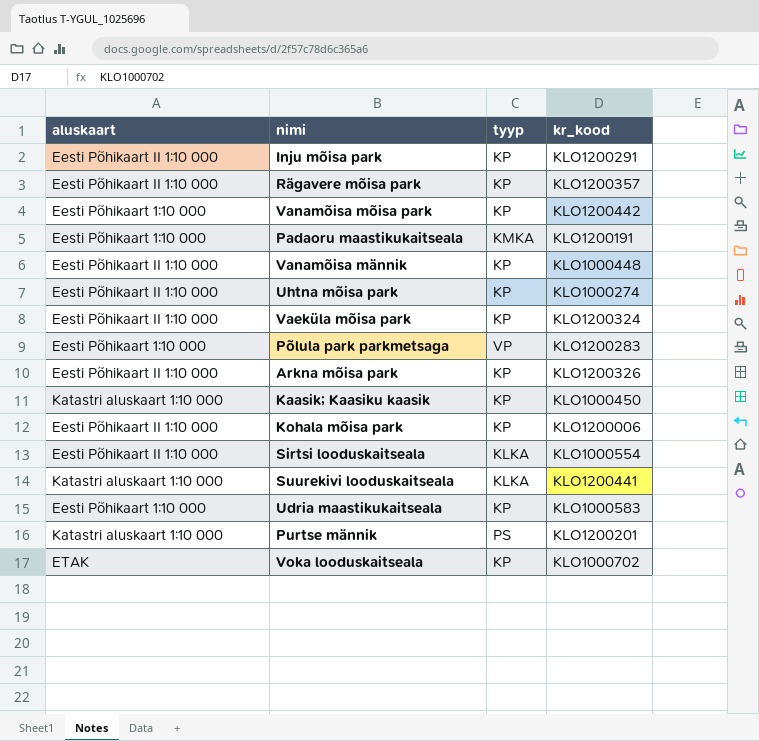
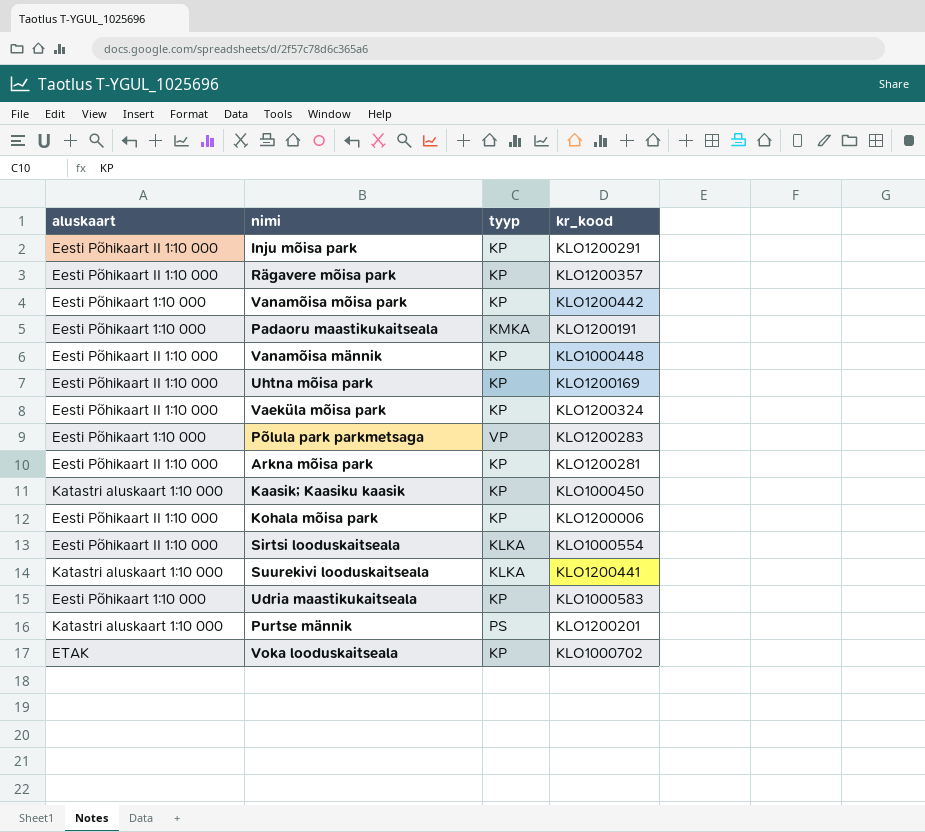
Uhtna mõisa park | kr_kood: KLO1000274 -> KLO1200169
Arkna mõisa park | kr_kood: KLO1200326 -> KLO1200281

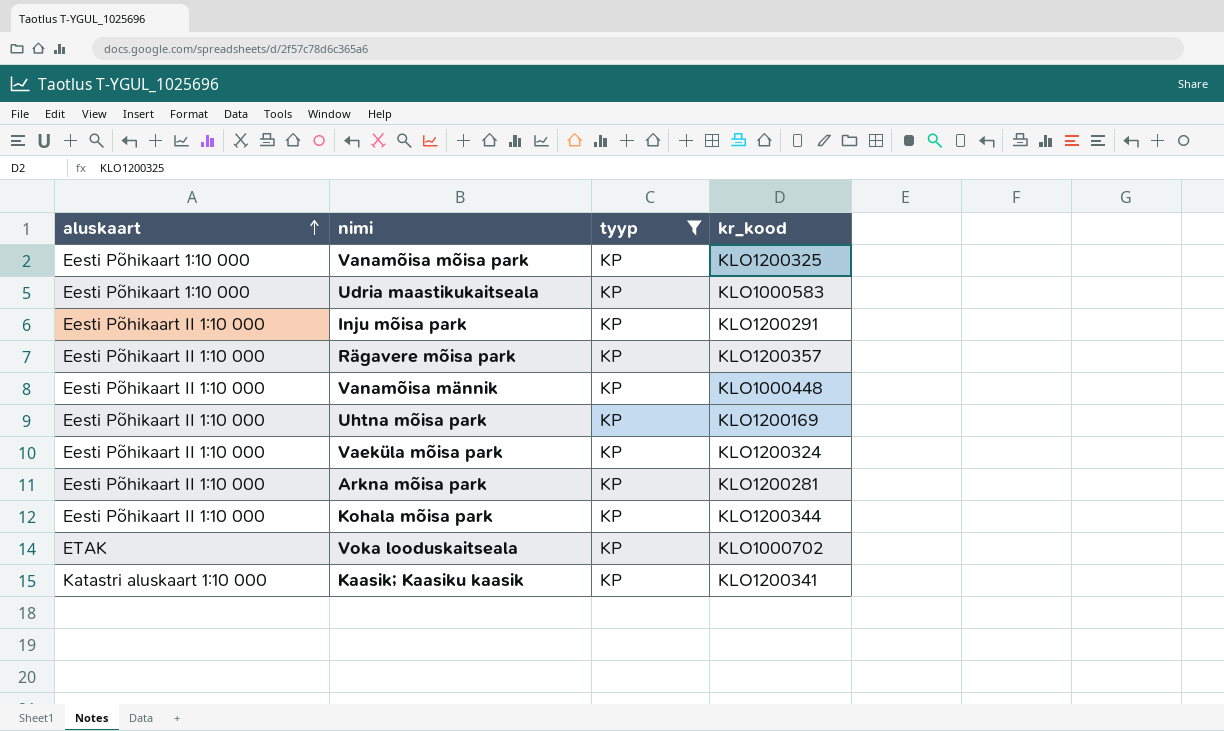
filter: none -> tyyp = KP
row order: none -> aluskaart ascending
Vanamõisa mõisa park | kr_kood: KLO1200442 -> KLO1200325
Kohala mõisa park | kr_kood: KLO1200006 -> KLO1200344
Kaasik; Kaasiku kaasik | kr_kood: KLO1000450 -> KLO1200341

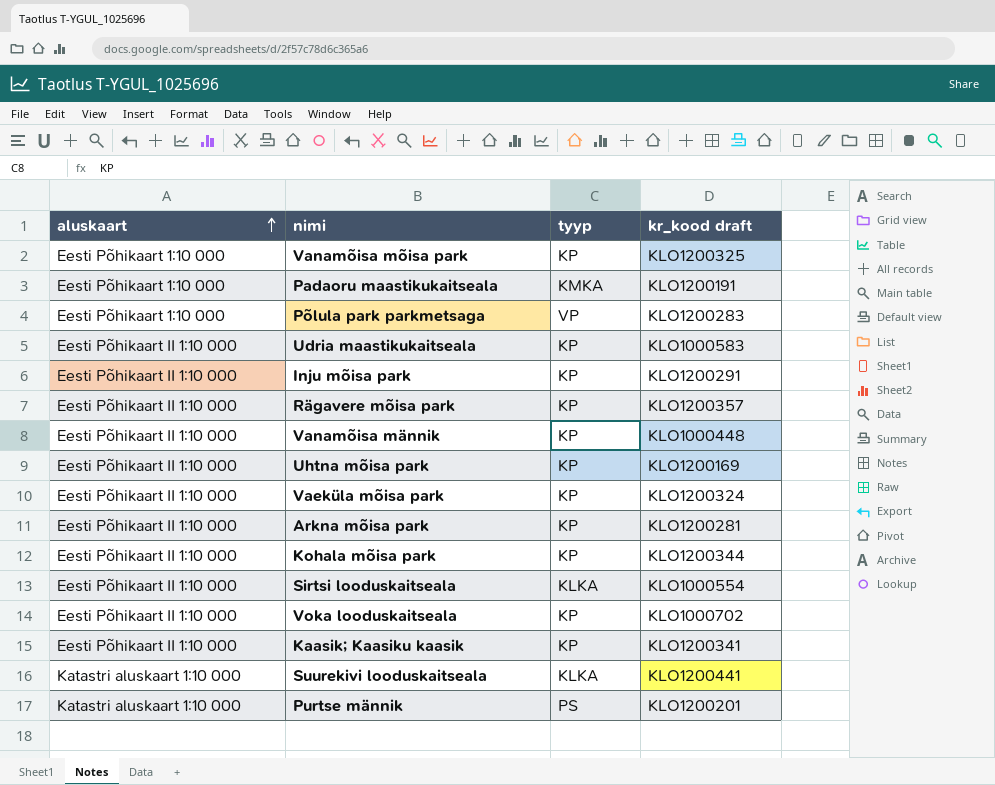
filter: tyyp = KP -> none
column name: kr_kood -> kr_kood draft
Udria maastikukaitseala | aluskaart: Eesti Põhikaart 1:10 000 -> Eesti Põhikaart II 1:10 000
Voka looduskaitseala | aluskaart: ETAK -> Eesti Põhikaart II 1:10 000
Kaasik; Kaasiku kaasik | aluskaart: Katastri aluskaart 1:10 000 -> Eesti Põhikaart II 1:10 000

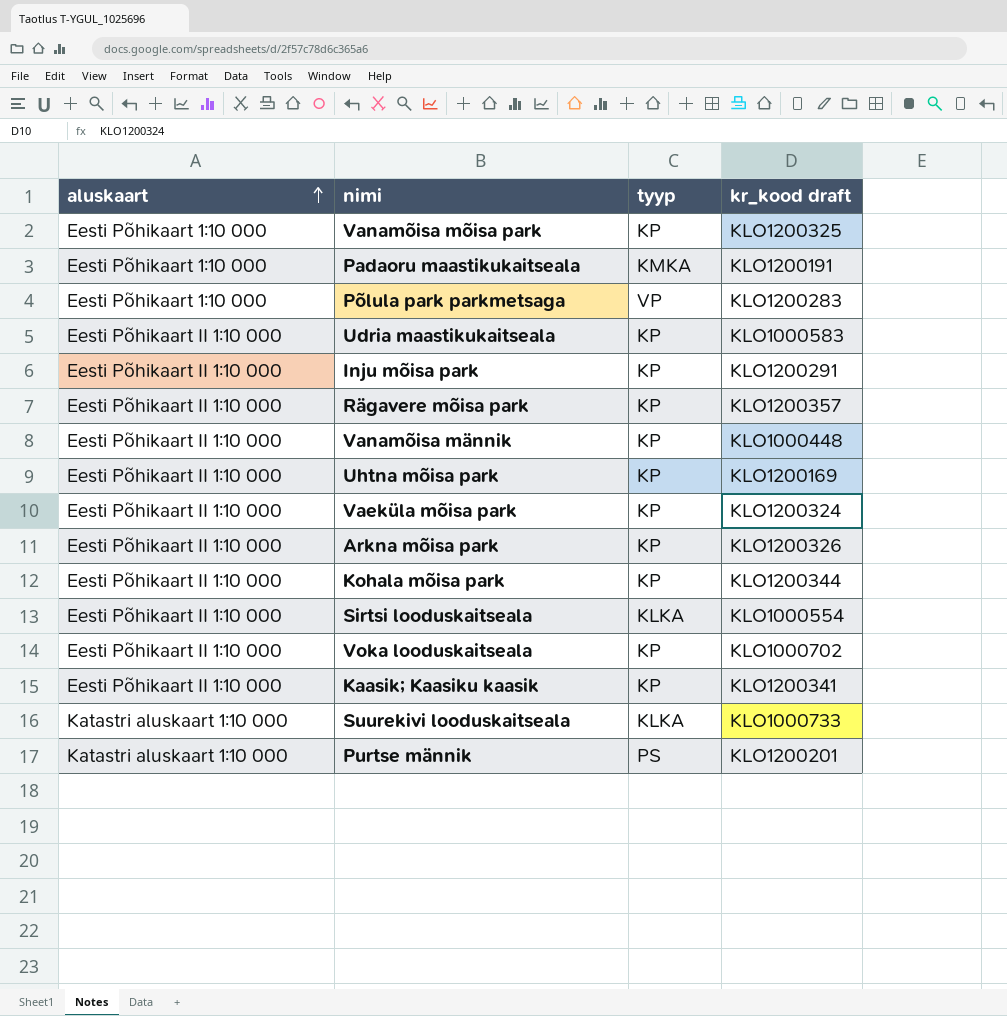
Arkna mõisa park | kr_kood draft: KLO1200281 -> KLO1200326
Suurekivi looduskaitseala | kr_kood draft: KLO1200441 -> KLO1000733

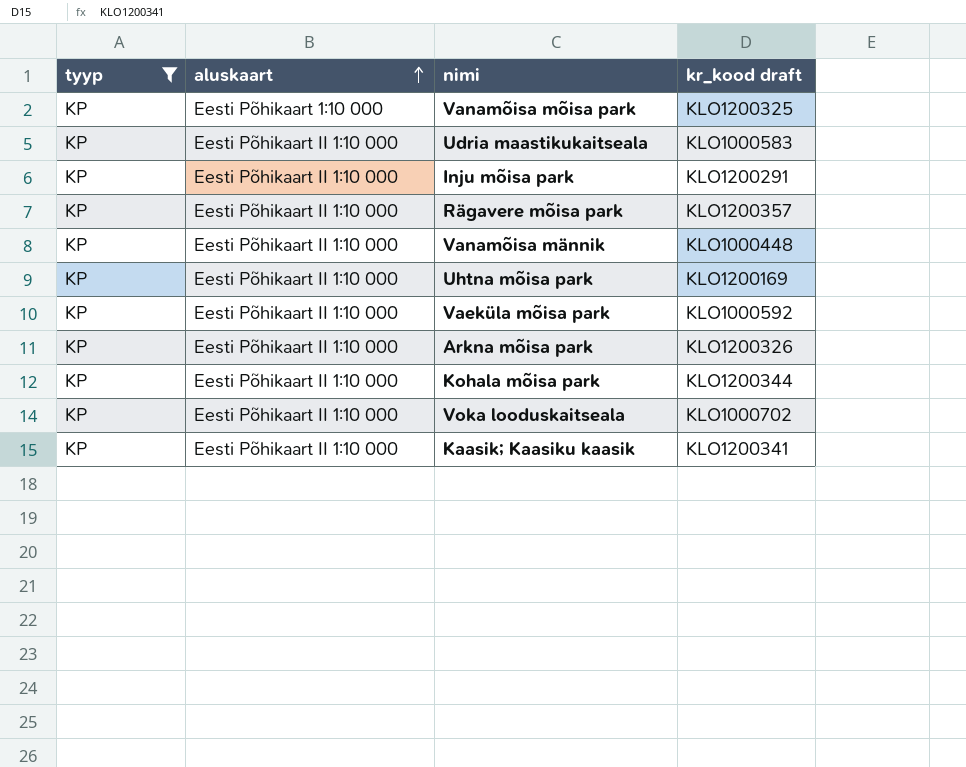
filter: none -> tyyp = KP
column tyyp | position: 3 -> 1
Vaeküla mõisa park | kr_kood draft: KLO1200324 -> KLO1000592

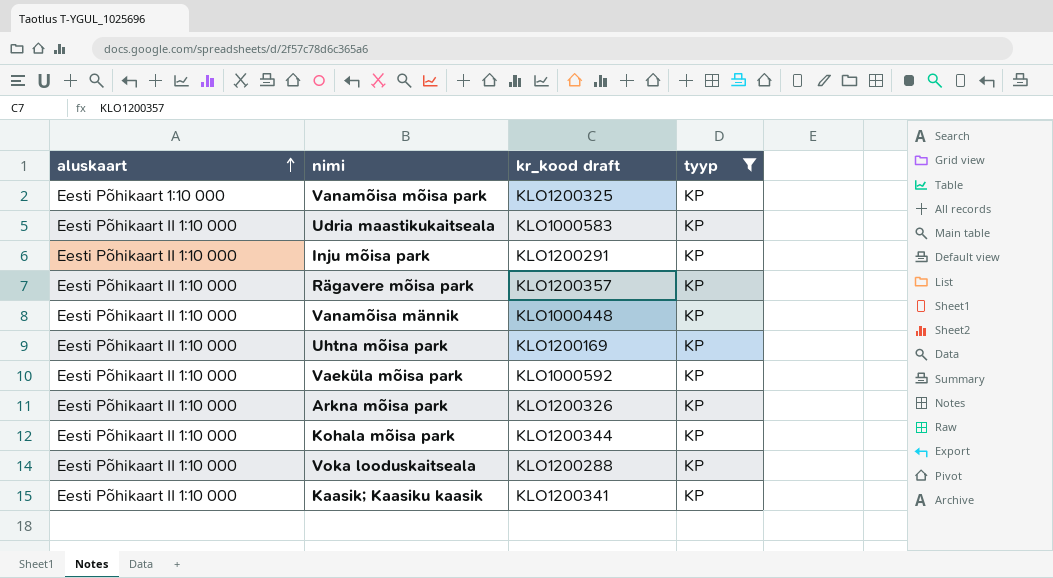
column tyyp | position: 1 -> 4
Voka looduskaitseala | kr_kood draft: KLO1000702 -> KLO1200288

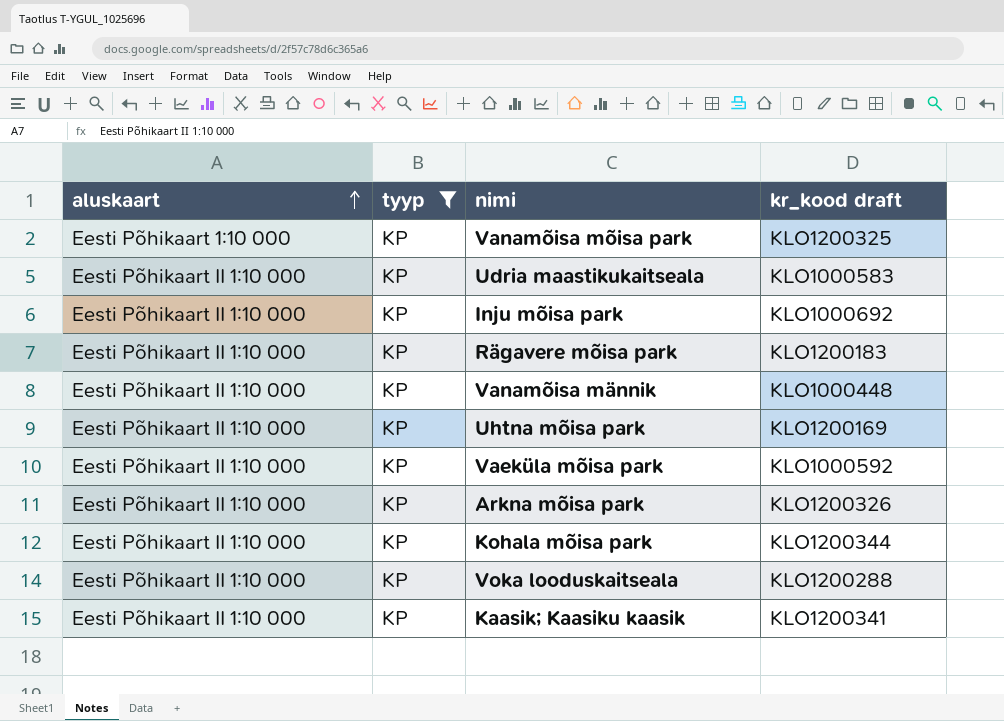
column tyyp | position: 4 -> 2
Inju mõisa park | kr_kood draft: KLO1200291 -> KLO1000692
Rägavere mõisa park | kr_kood draft: KLO1200357 -> KLO1200183

